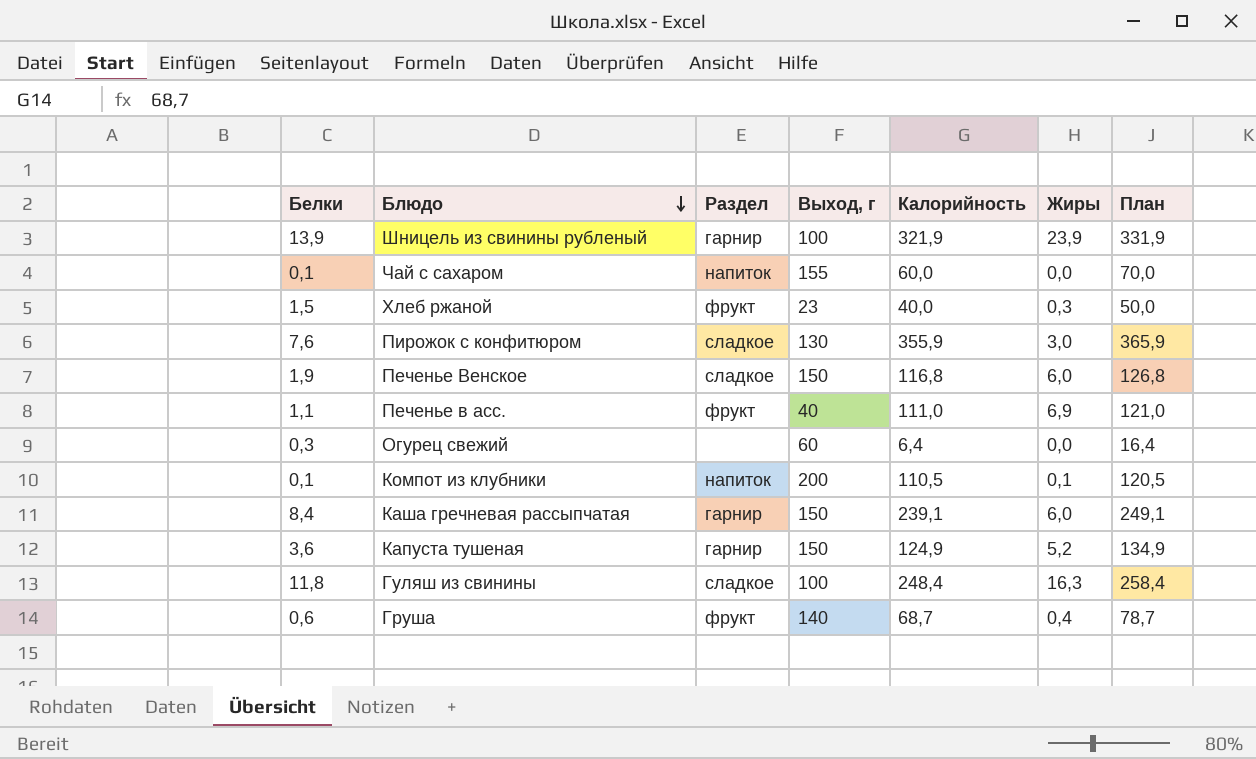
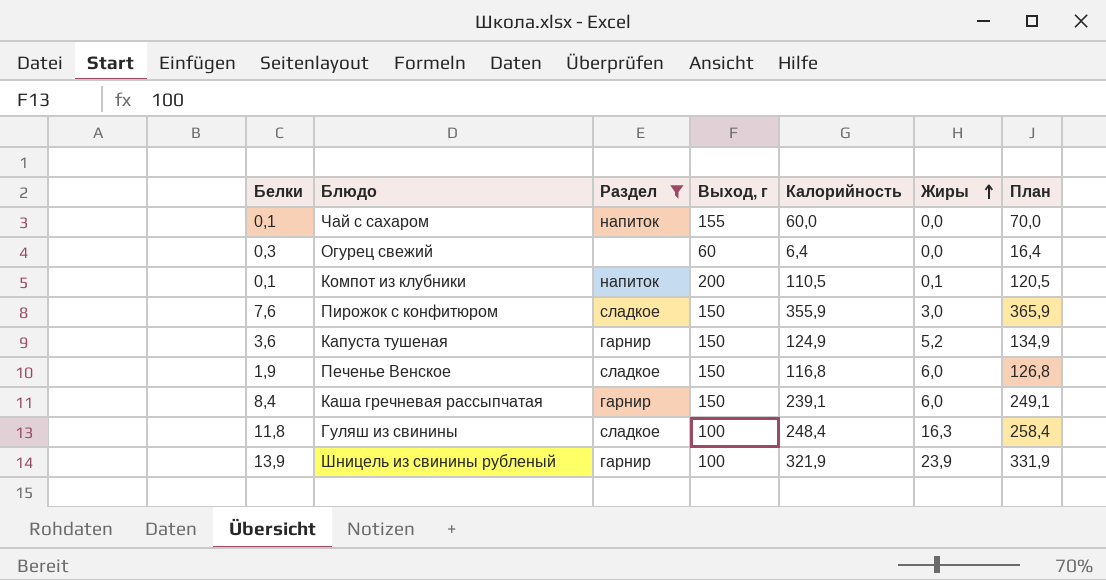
filter: none -> Раздел != фрукт
row order: Блюдо descending -> Жиры ascending
Пирожок с конфитюром | Выход, г: 130 -> 150

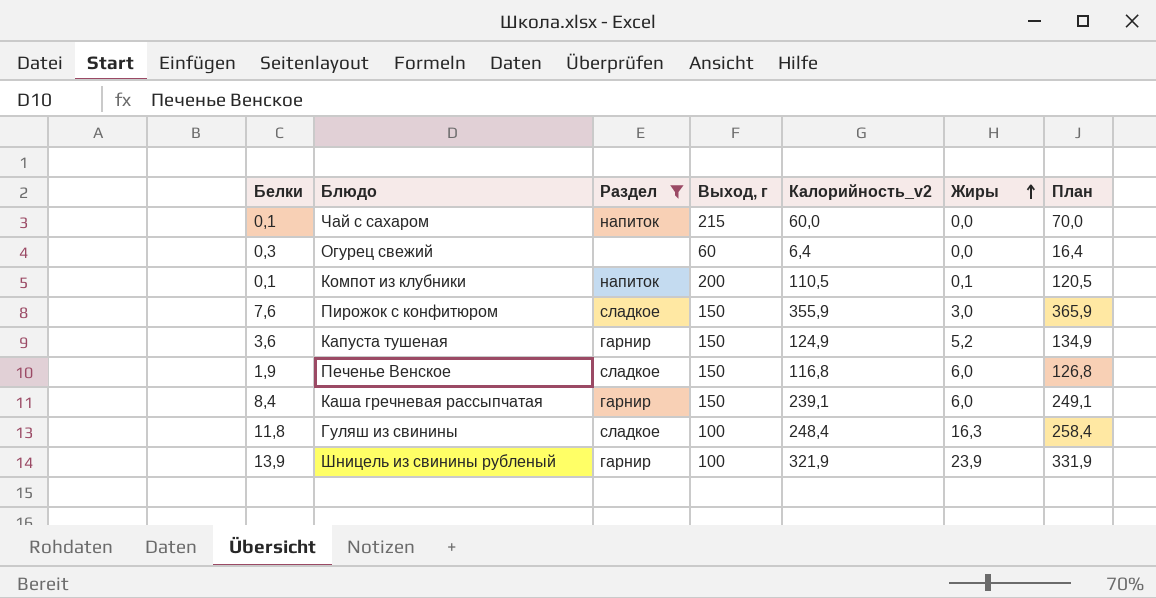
column name: Калорийность -> Калорийность_v2
Чай с сахаром | Выход, г: 155 -> 215

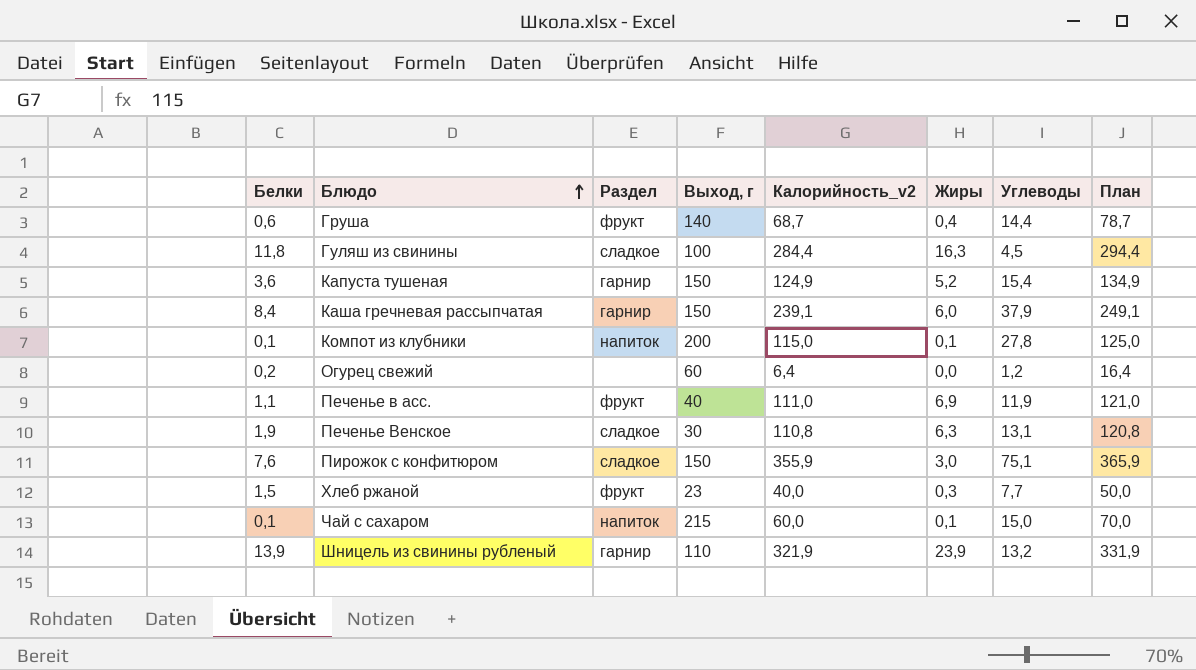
filter: Раздел != фрукт -> none
row order: Жиры ascending -> Блюдо ascending
column Углеводы | position: none -> 7
Гуляш из свинины | Калорийность_v2: 248,4 -> 284,4
Гуляш из свинины | План: 258,4 -> 294,4
Компот из клубники | Калорийность_v2: 110,5 -> 115,0
Компот из клубники | План: 120,5 -> 125,0
Огурец свежий | Белки: 0,3 -> 0,2
Печенье Венское | Выход, г: 150 -> 30
Печенье Венское | Калорийность_v2: 116,8 -> 110,8
Печенье Венское | Жиры: 6,0 -> 6,3
Печенье Венское | План: 126,8 -> 120,8
Чай с сахаром | Жиры: 0,0 -> 0,1
Шницель из свинины рубленый | Выход, г: 100 -> 110

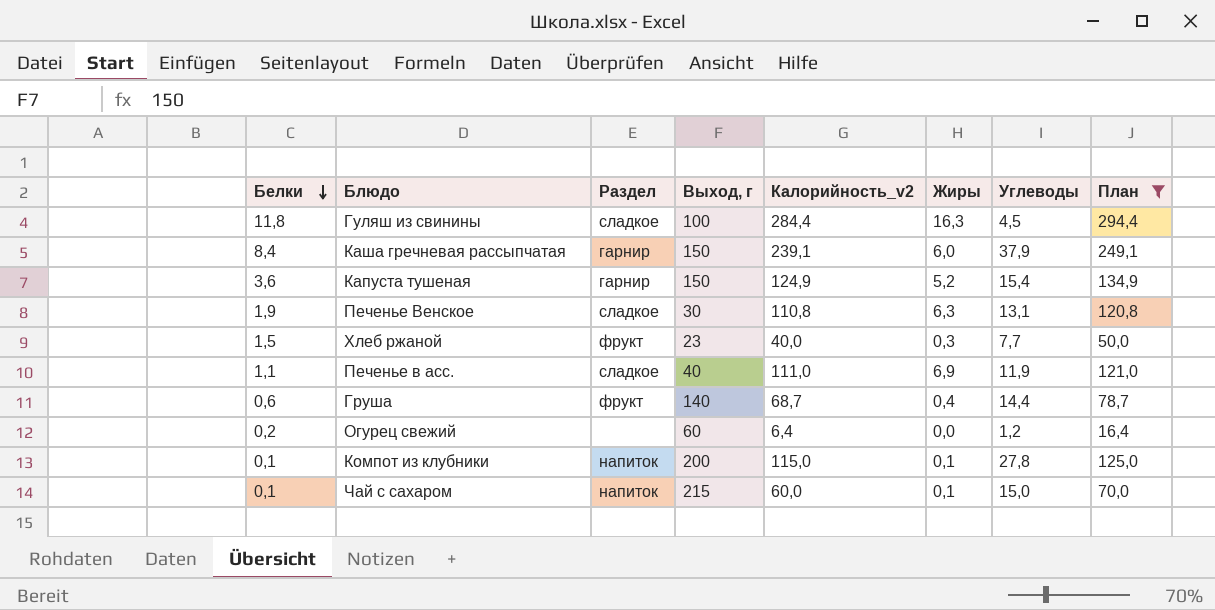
filter: none -> План <= 294,4
row order: Блюдо ascending -> Белки descending
Печенье в асс. | Раздел: фрукт -> сладкое

